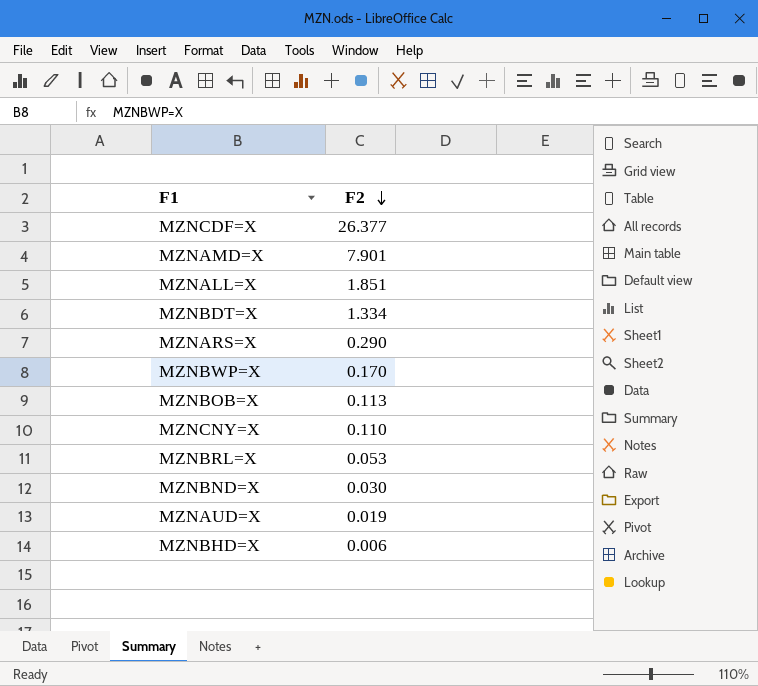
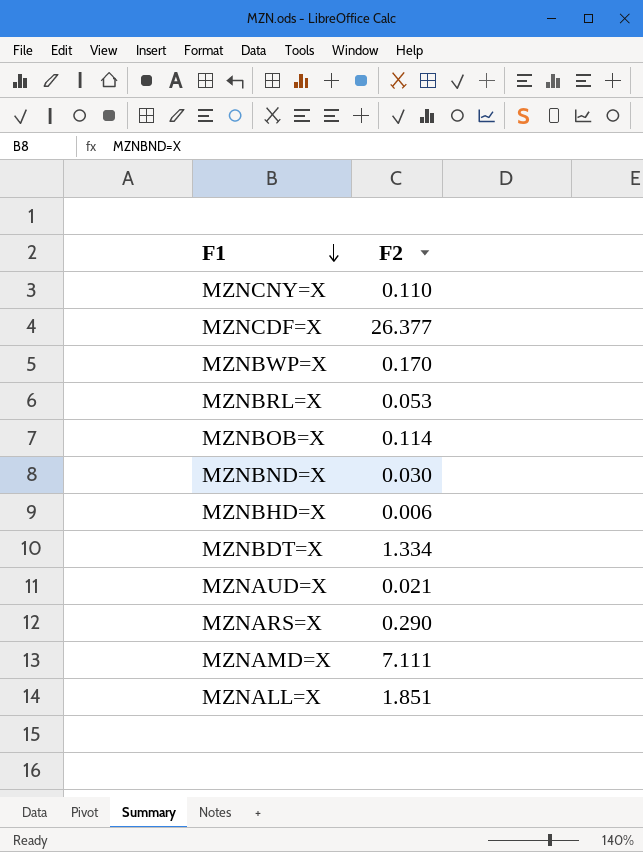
row order: F2 descending -> F1 descending
MZNBOB=X | F2: 0.113 -> 0.114
MZNAUD=X | F2: 0.019 -> 0.021
MZNAMD=X | F2: 7.901 -> 7.111

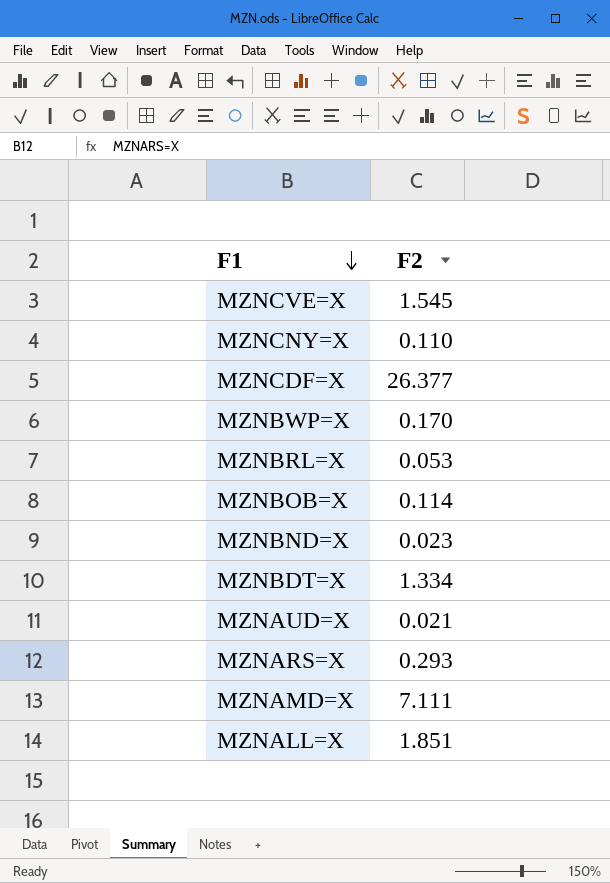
row MZNBHD=X: 0.006 -> none
row MZNCVE=X: none -> 1.545
MZNBND=X | F2: 0.030 -> 0.023
MZNARS=X | F2: 0.290 -> 0.293

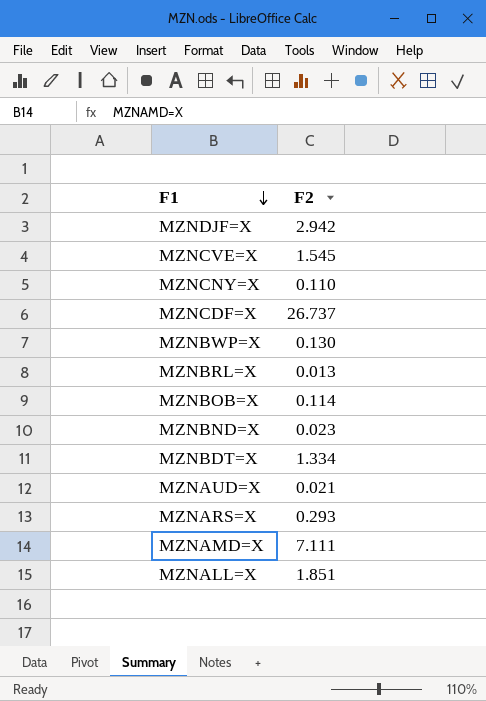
row MZNDJF=X: none -> 2.942
MZNCDF=X | F2: 26.377 -> 26.737
MZNBWP=X | F2: 0.170 -> 0.130
MZNBRL=X | F2: 0.053 -> 0.013

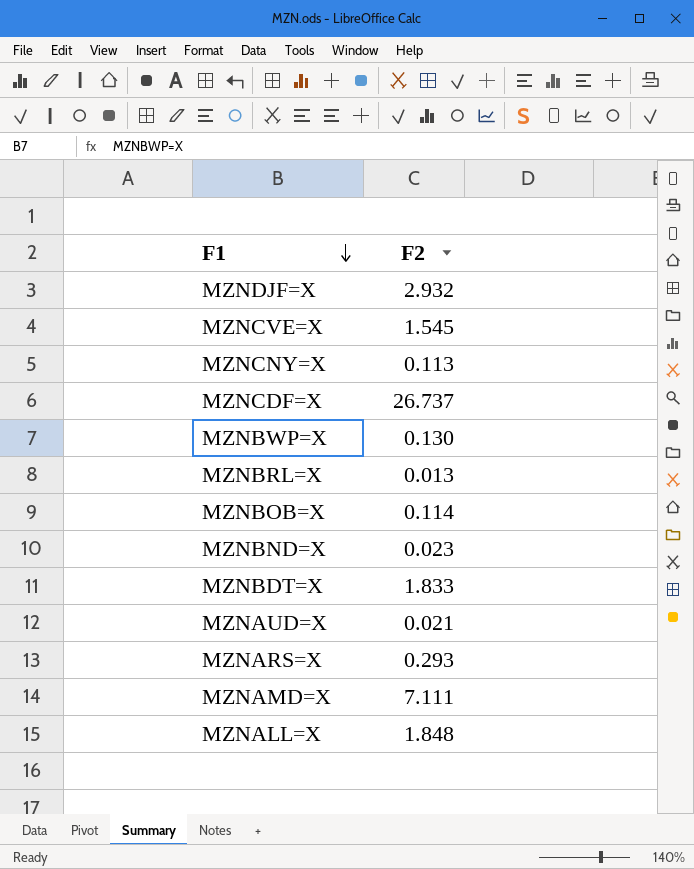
MZNDJF=X | F2: 2.942 -> 2.932
MZNCNY=X | F2: 0.110 -> 0.113
MZNBDT=X | F2: 1.334 -> 1.833
MZNALL=X | F2: 1.851 -> 1.848

